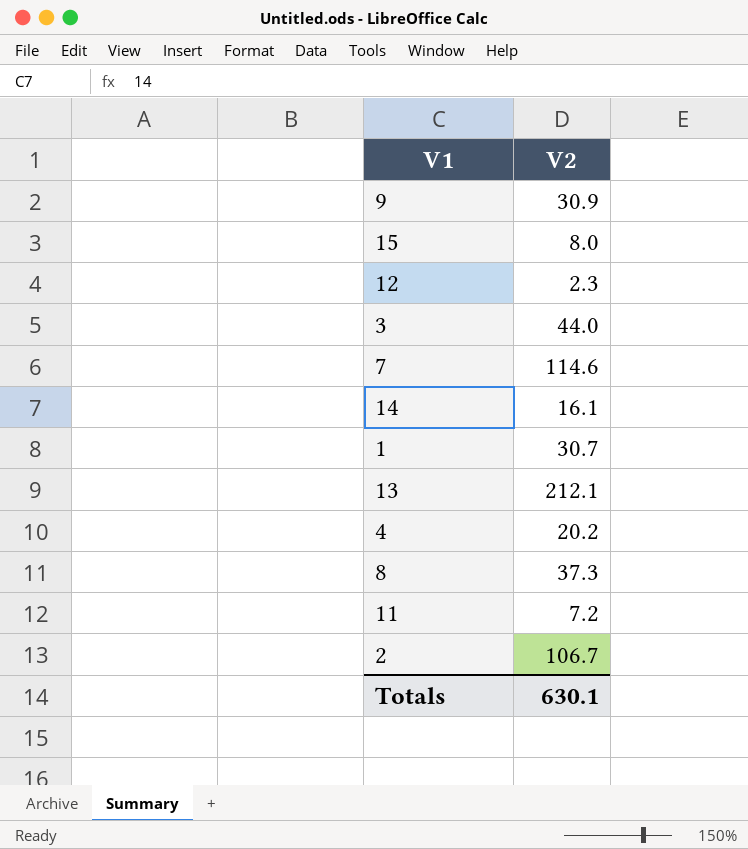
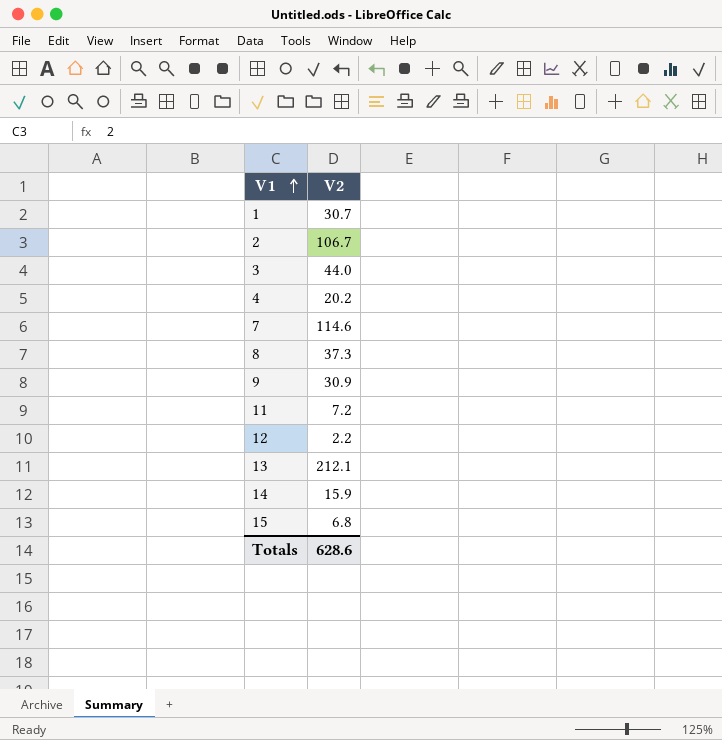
row order: none -> V1 ascending
12 | V2: 2.3 -> 2.2
14 | V2: 16.1 -> 15.9
15 | V2: 8.0 -> 6.8
Totals | V2: 630.1 -> 628.6

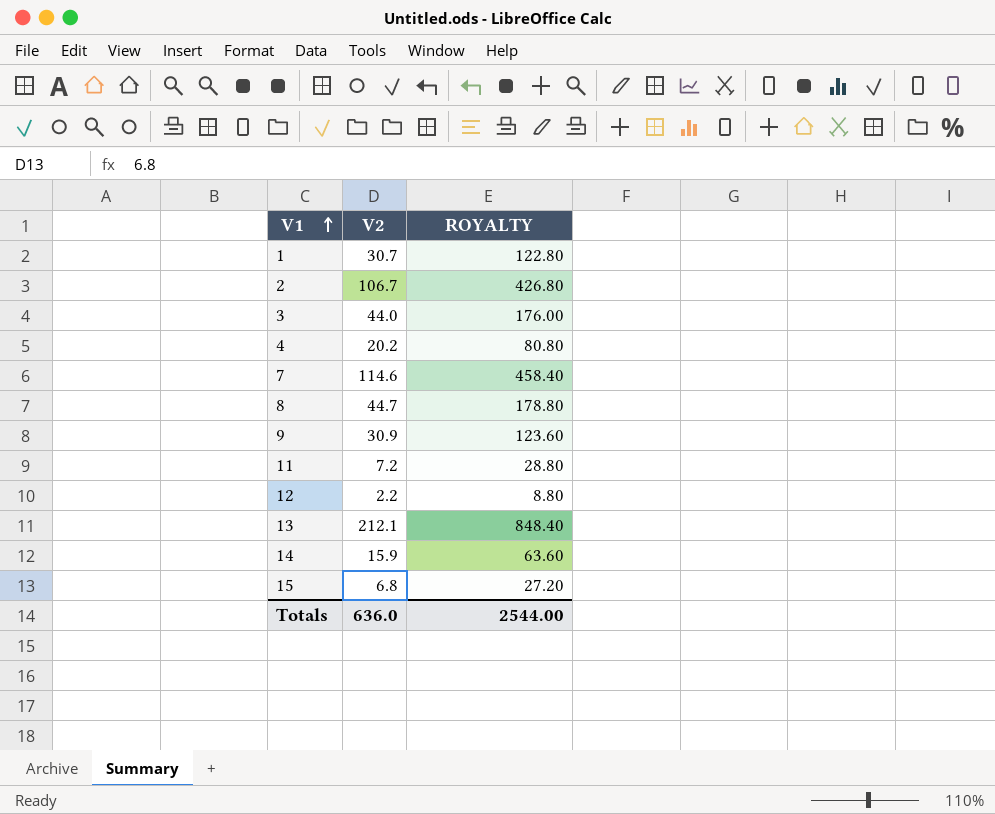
column ROYALTY | formula: none -> [V2] * 4
8 | V2: 37.3 -> 44.7
Totals | V2: 628.6 -> 636.0

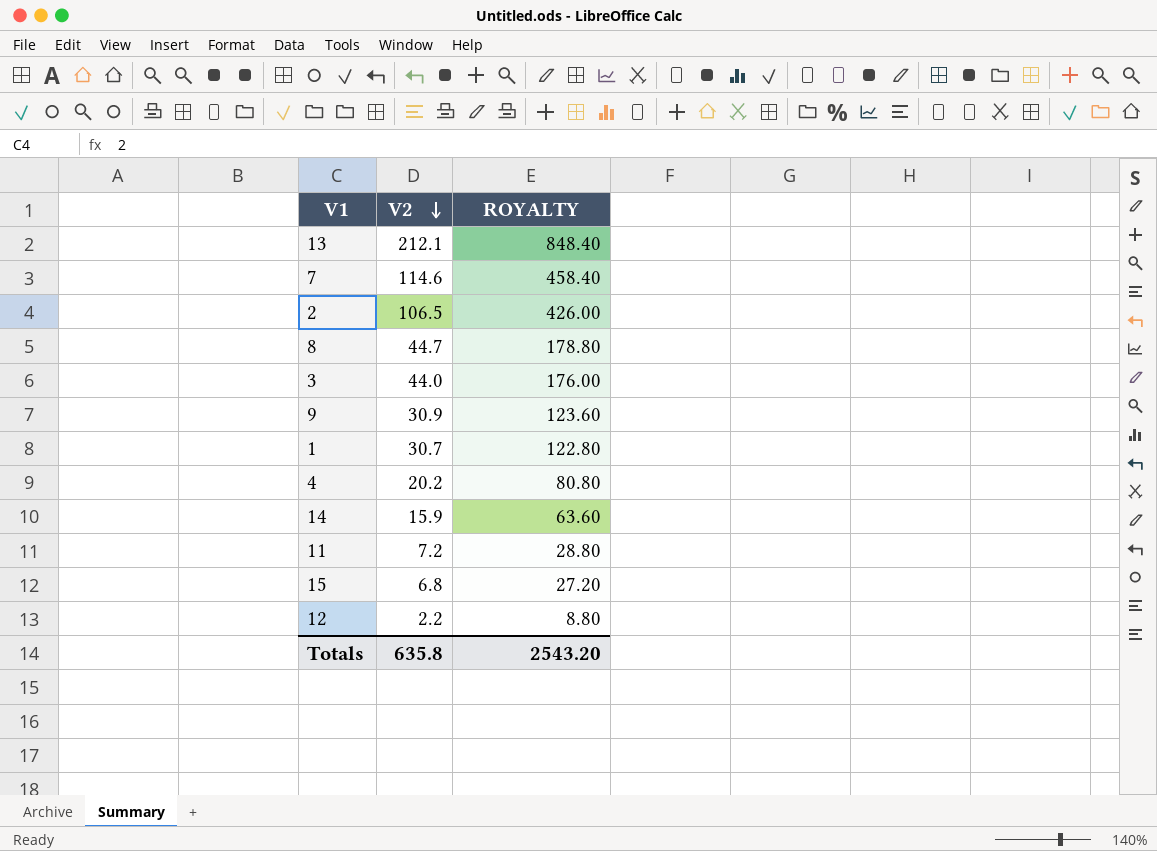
row order: V1 ascending -> V2 descending
2 | V2: 106.7 -> 106.5
2 | ROYALTY: 426.80 -> 426.00
Totals | V2: 636.0 -> 635.8
Totals | ROYALTY: 2544.00 -> 2543.20

